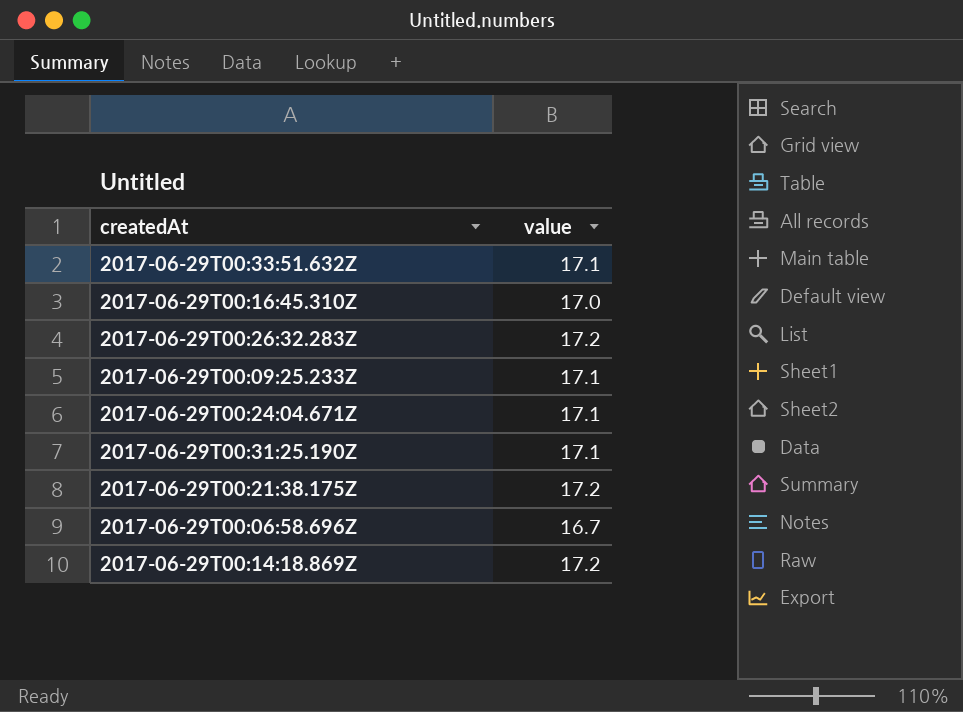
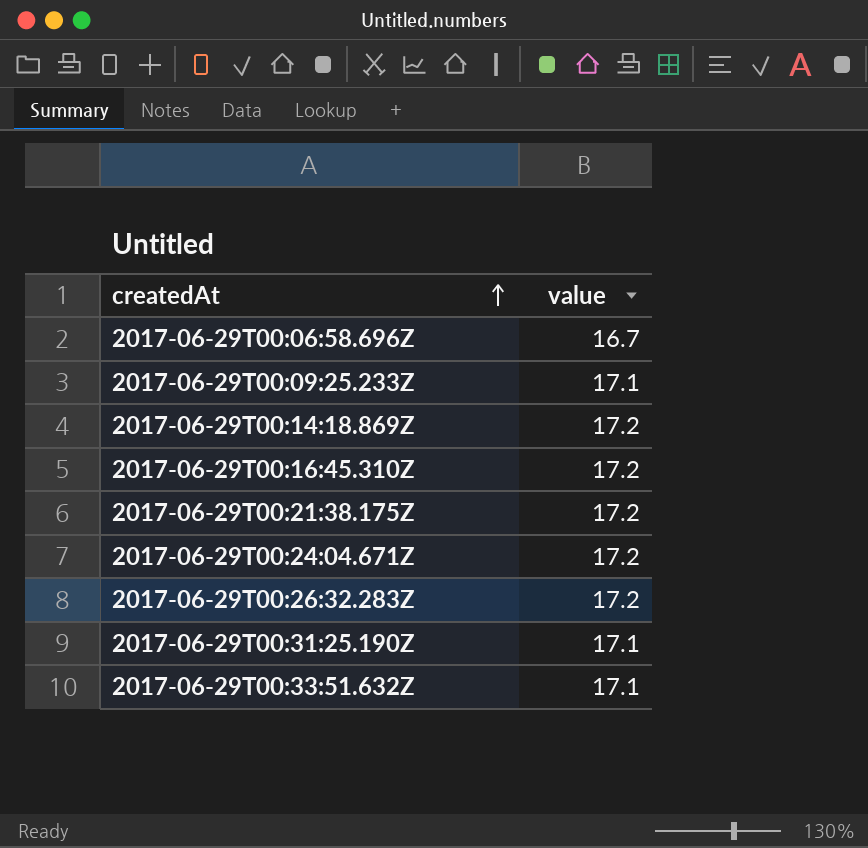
row order: none -> createdAt ascending
2017-06-29T00:16:45.310Z | value: 17.0 -> 17.2
2017-06-29T00:24:04.671Z | value: 17.1 -> 17.2

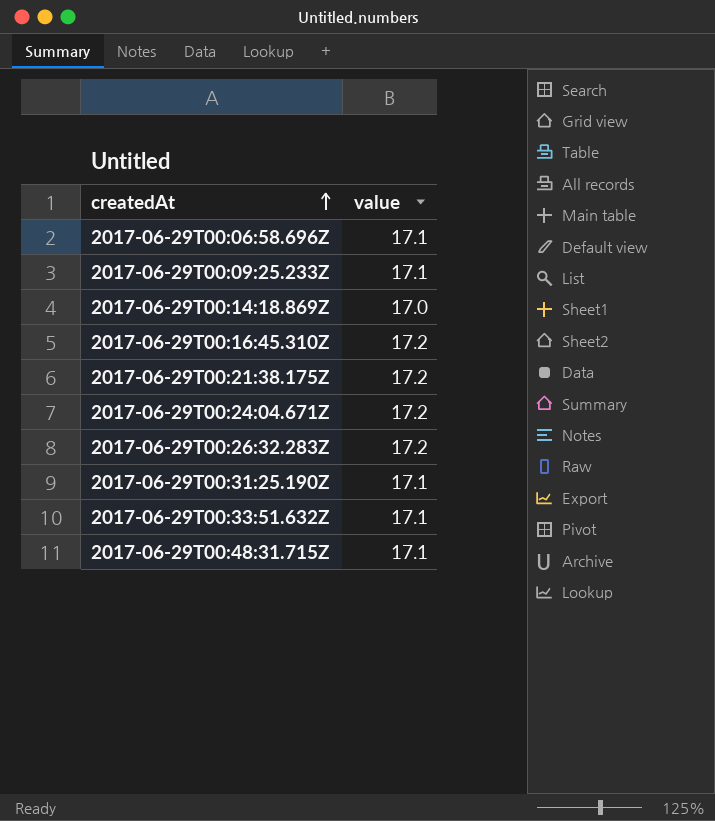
2017-06-29T00:06:58.696Z | value: 16.7 -> 17.1
2017-06-29T00:14:18.869Z | value: 17.2 -> 17.0
row 2017-06-29T00:48:31.715Z: none -> 17.1

